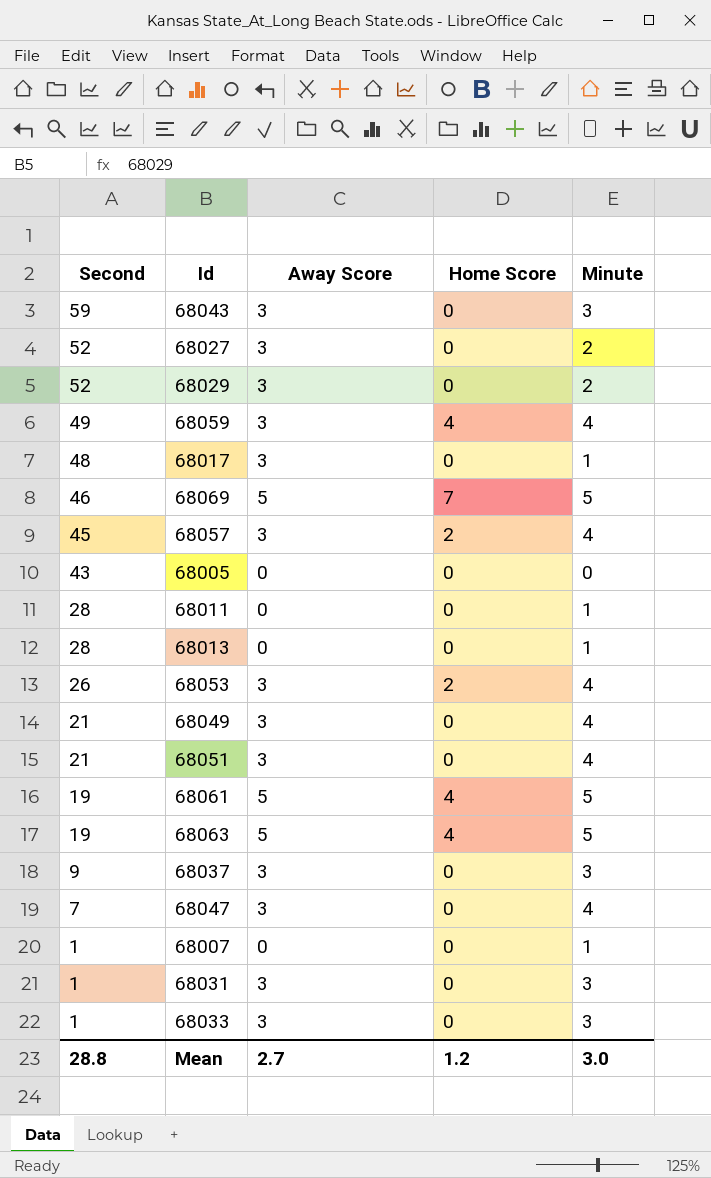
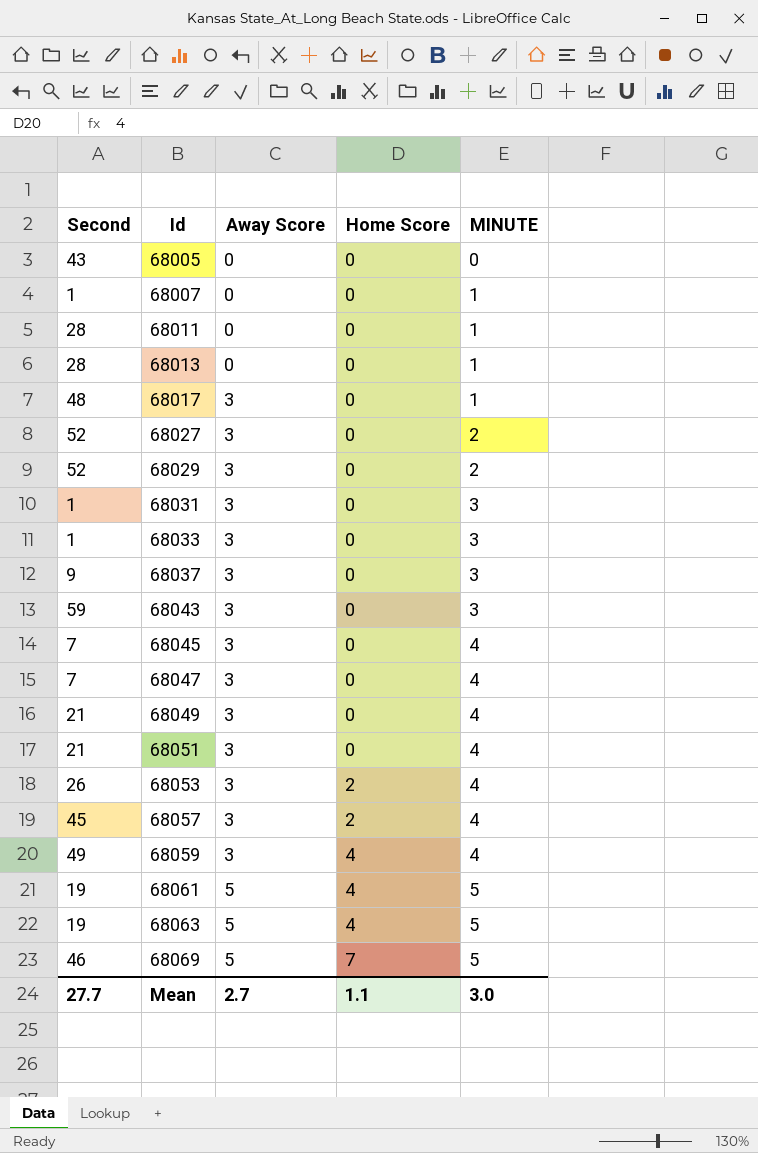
row order: Second descending -> Id ascending
column name: Minute -> MINUTE
row 68045: none -> 7 | 3 | 0 | 4
Mean | Second: 28.8 -> 27.7
Mean | Home Score: 1.2 -> 1.1

